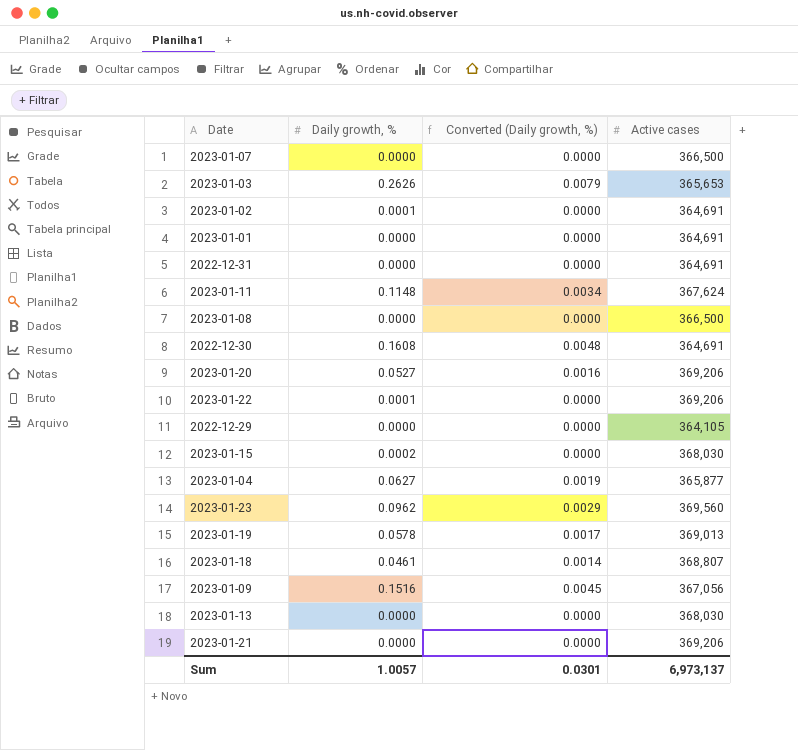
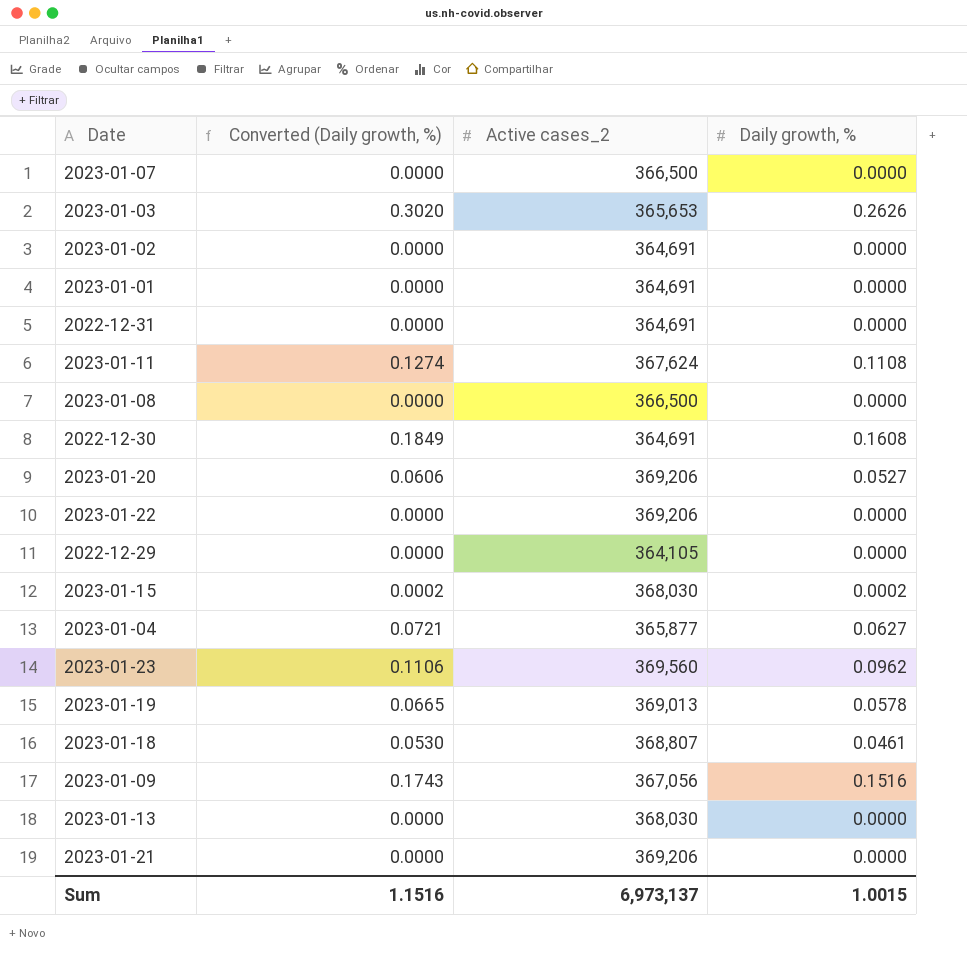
column Converted (Daily growth, %) | formula: [Daily growth, %] * 0.03 -> [Daily growth, %] * 1.15
column name: Active cases -> Active cases_2
column Daily growth, % | position: 2 -> 4
2023-01-02 | Daily growth, %: 0.0001 -> 0.0000
2023-01-11 | Daily growth, %: 0.1148 -> 0.1108
2023-01-22 | Daily growth, %: 0.0001 -> 0.0000
Sum | Converted (Daily growth, %): 0.0301 -> 1.1516
Sum | Daily growth, %: 1.0057 -> 1.0015

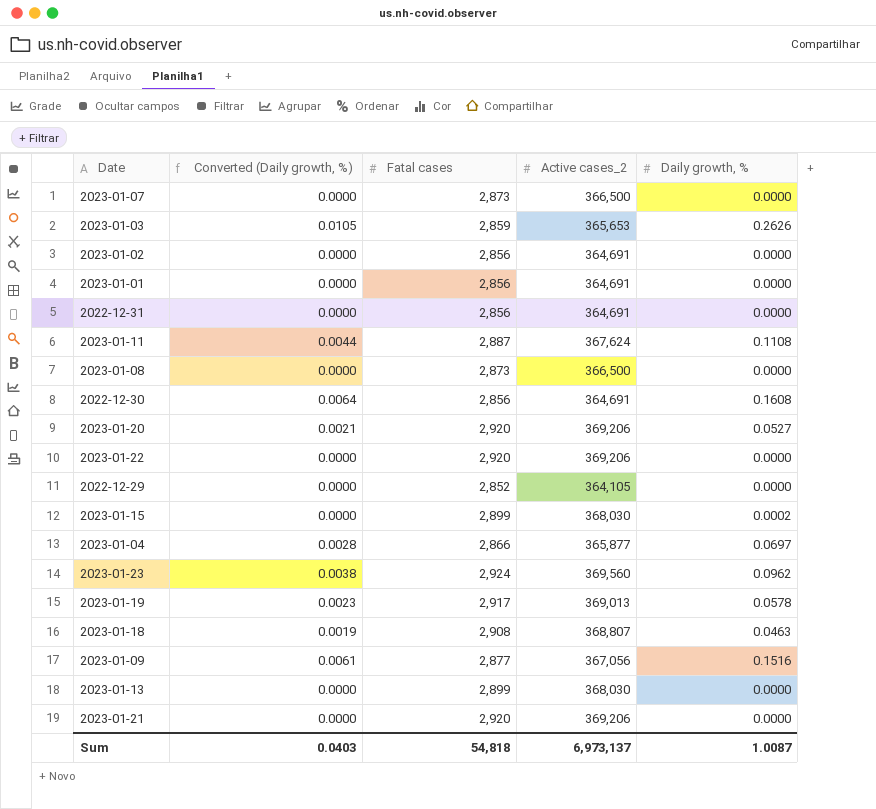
column Converted (Daily growth, %) | formula: [Daily growth, %] * 1.15 -> [Daily growth, %] * 0.04
column Fatal cases | position: none -> 3
2023-01-04 | Daily growth, %: 0.0627 -> 0.0697
2023-01-18 | Daily growth, %: 0.0461 -> 0.0463
Sum | Converted (Daily growth, %): 1.1516 -> 0.0403
Sum | Daily growth, %: 1.0015 -> 1.0087

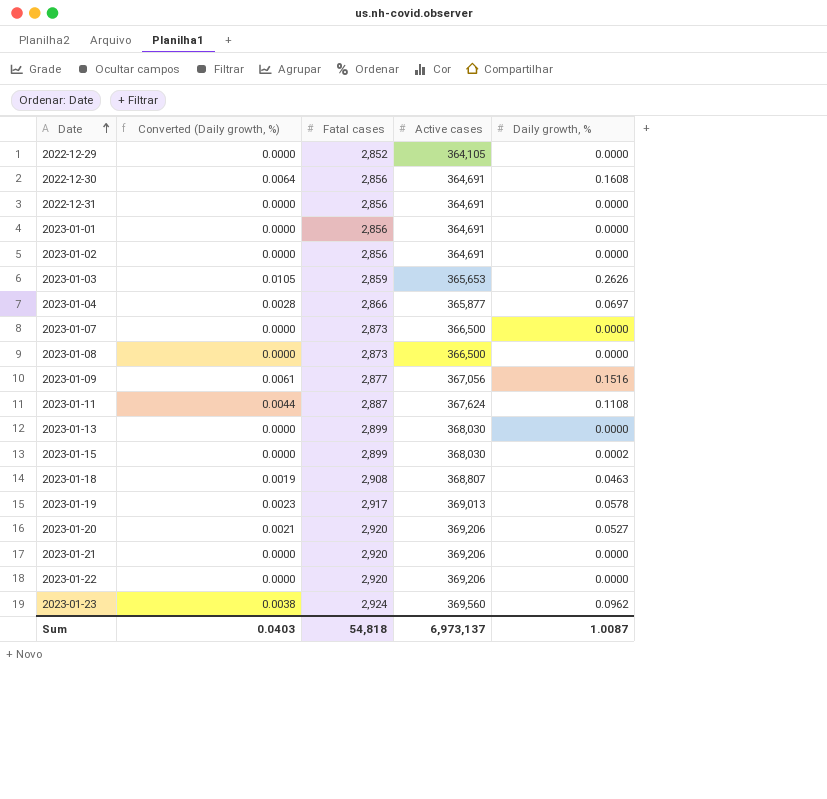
row order: none -> Date ascending
column name: Active cases_2 -> Active cases

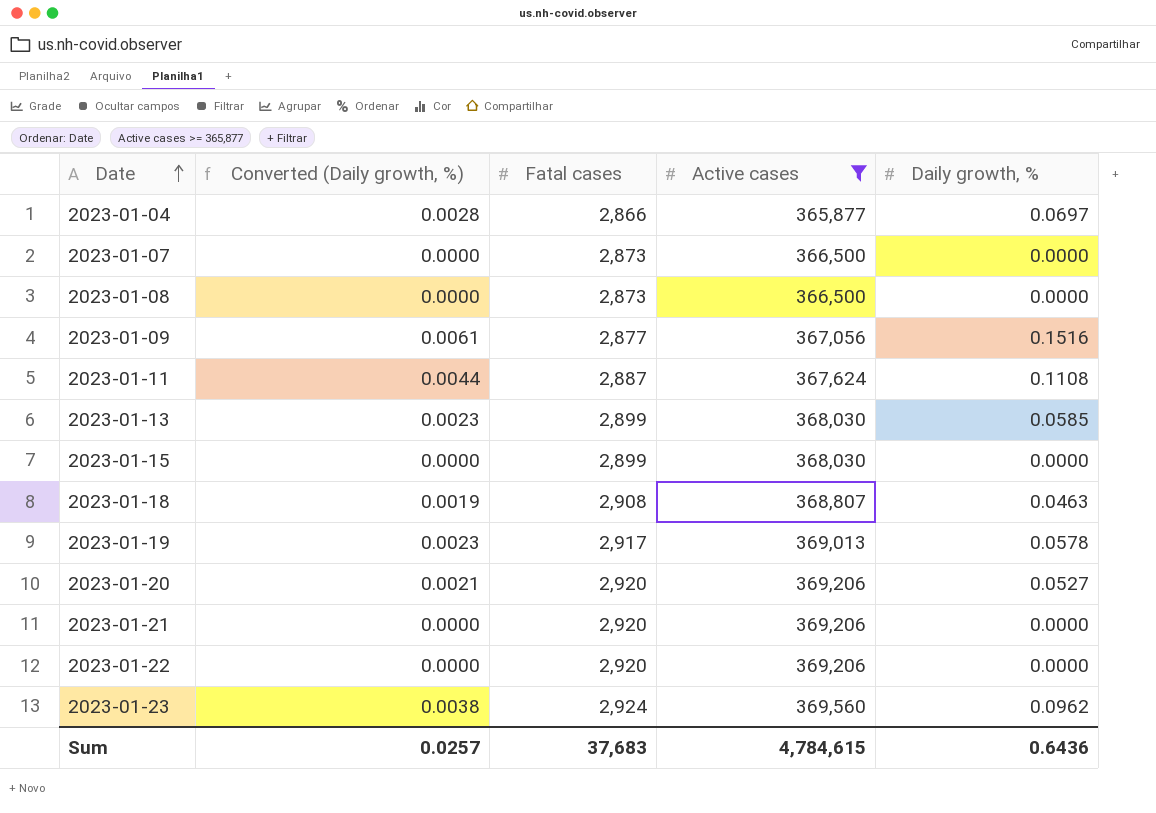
filter: none -> Active cases >= 365,877
2023-01-13 | Converted (Daily growth, %): 0.0000 -> 0.0023
2023-01-13 | Daily growth, %: 0.0000 -> 0.0585
2023-01-15 | Daily growth, %: 0.0002 -> 0.0000
Sum | Converted (Daily growth, %): 0.0403 -> 0.0257
Sum | Fatal cases: 54,818 -> 37,683
Sum | Active cases: 6,973,137 -> 4,784,615
Sum | Daily growth, %: 1.0087 -> 0.6436

